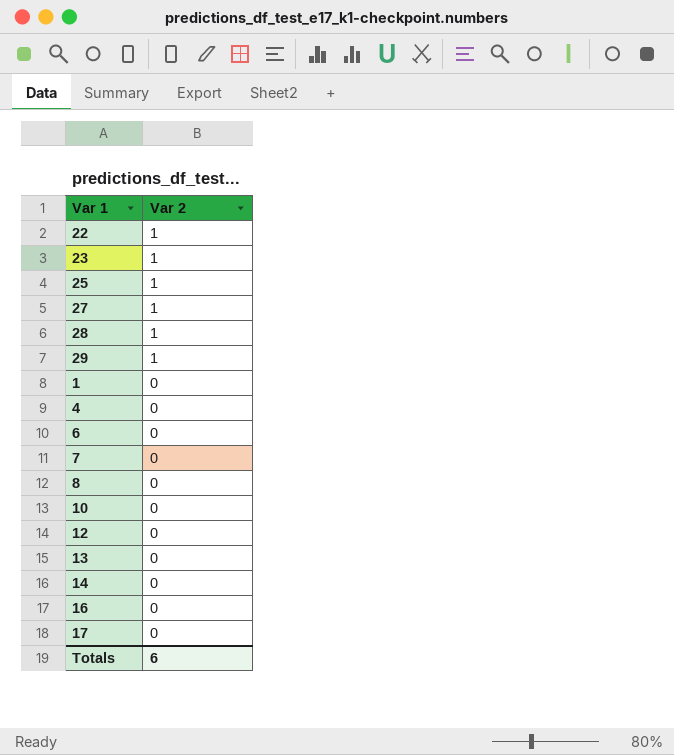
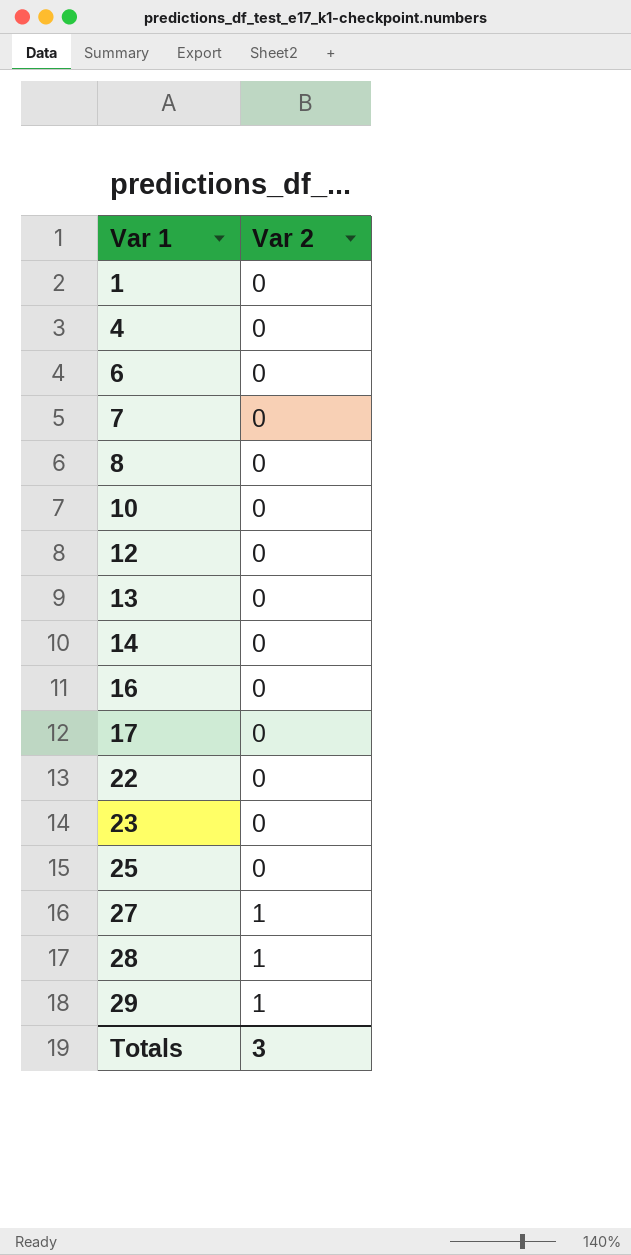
row order: Var 2 descending -> Var 1 ascending
22 | Var 2: 1 -> 0
23 | Var 2: 1 -> 0
25 | Var 2: 1 -> 0
Totals | Var 2: 6 -> 3

